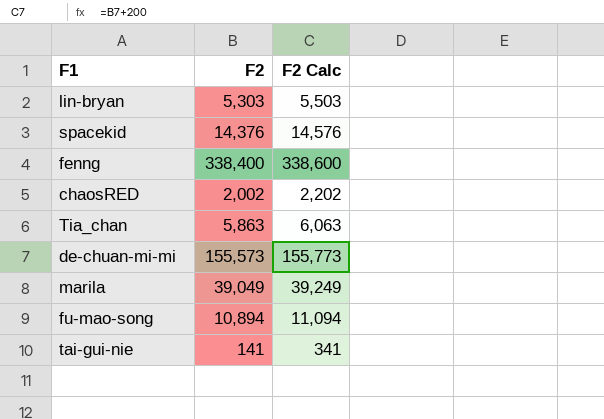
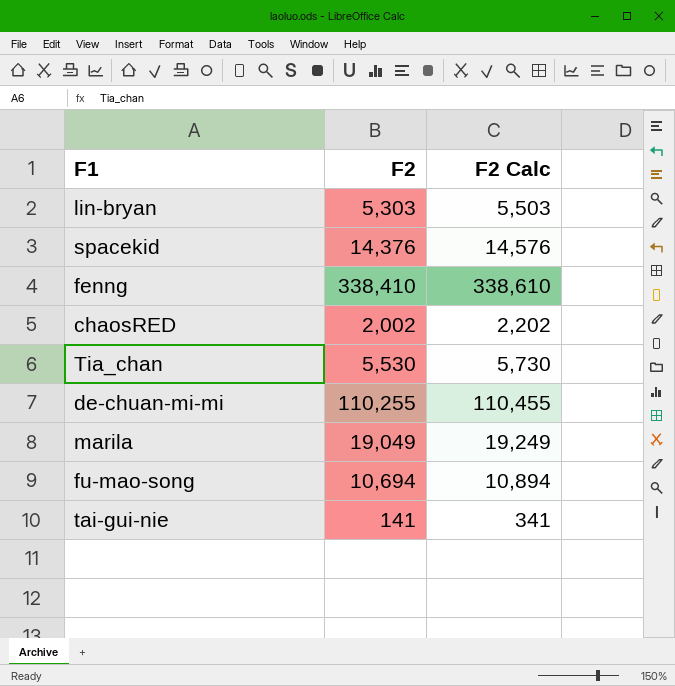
fenng | F2: 338,400 -> 338,410
fenng | F2 Calc: 338,600 -> 338,610
Tia_chan | F2: 5,863 -> 5,530
Tia_chan | F2 Calc: 6,063 -> 5,730
de-chuan-mi-mi | F2: 155,573 -> 110,255
de-chuan-mi-mi | F2 Calc: 155,773 -> 110,455
marila | F2: 39,049 -> 19,049
marila | F2 Calc: 39,249 -> 19,249
fu-mao-song | F2: 10,894 -> 10,694
fu-mao-song | F2 Calc: 11,094 -> 10,894

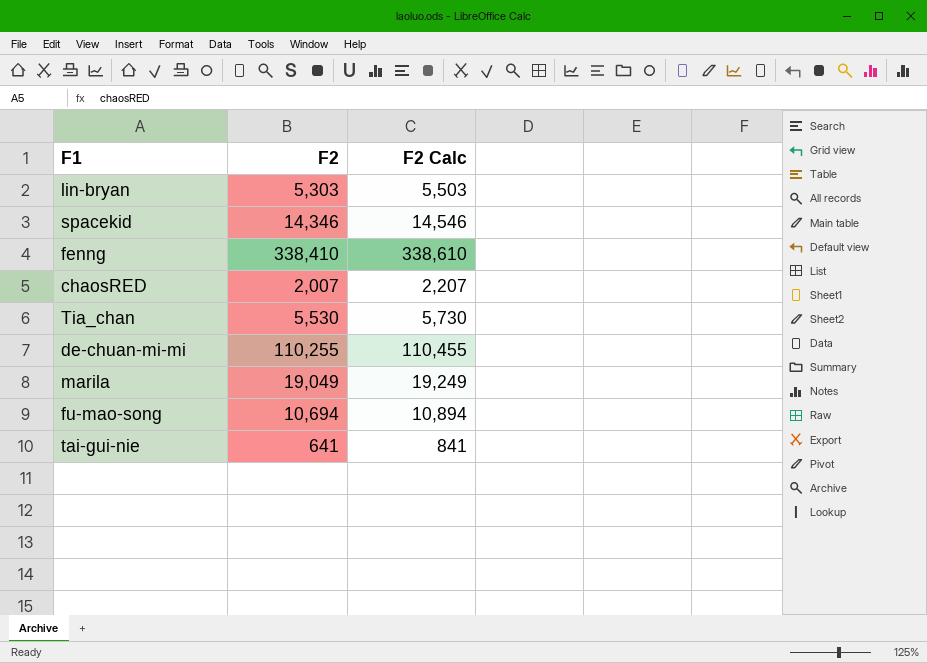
spacekid | F2: 14,376 -> 14,346
spacekid | F2 Calc: 14,576 -> 14,546
chaosRED | F2: 2,002 -> 2,007
chaosRED | F2 Calc: 2,202 -> 2,207
tai-gui-nie | F2: 141 -> 641
tai-gui-nie | F2 Calc: 341 -> 841

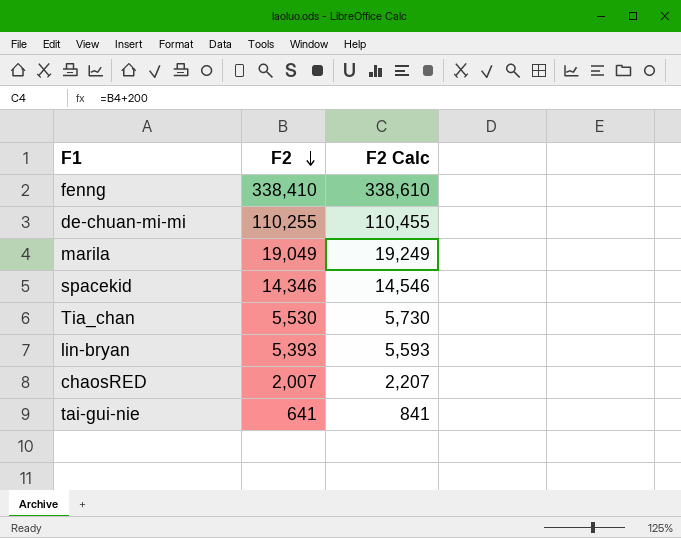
row order: none -> F2 descending
row fu-mao-song: 10,694 | 10,894 -> none
lin-bryan | F2: 5,303 -> 5,393
lin-bryan | F2 Calc: 5,503 -> 5,593

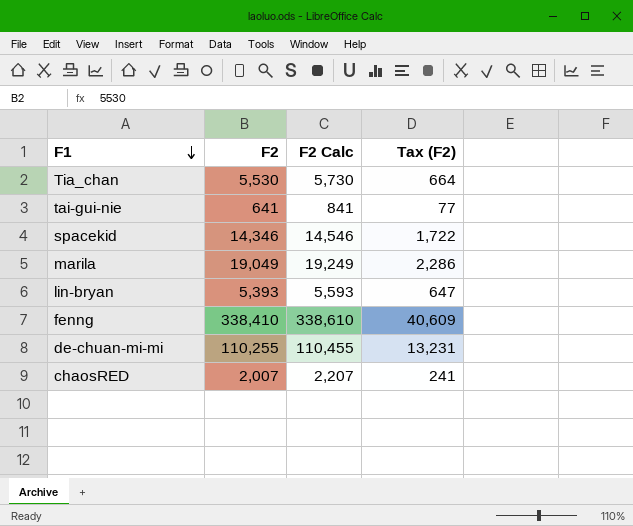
row order: F2 descending -> F1 descending
column Tax (F2) | formula: none -> [F2] * 0.12

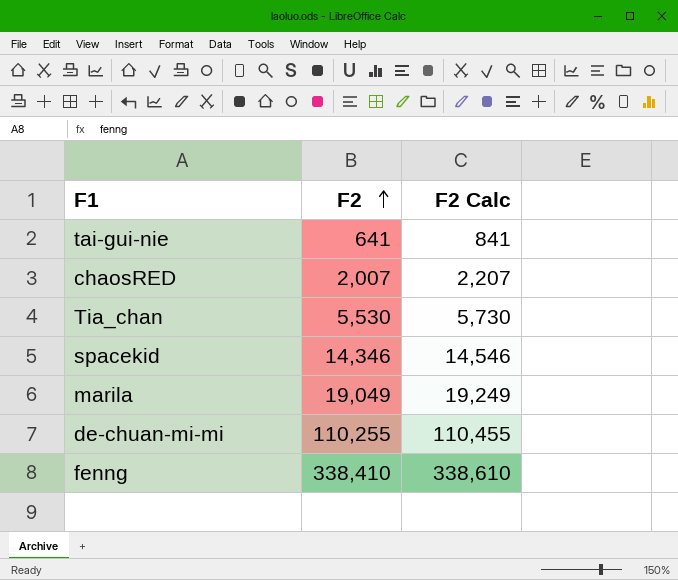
row order: F1 descending -> F2 ascending
column Tax (F2) | formula: [F2] * 0.12 -> none
row lin-bryan: 5,393 | 5,593 | 647 -> none

